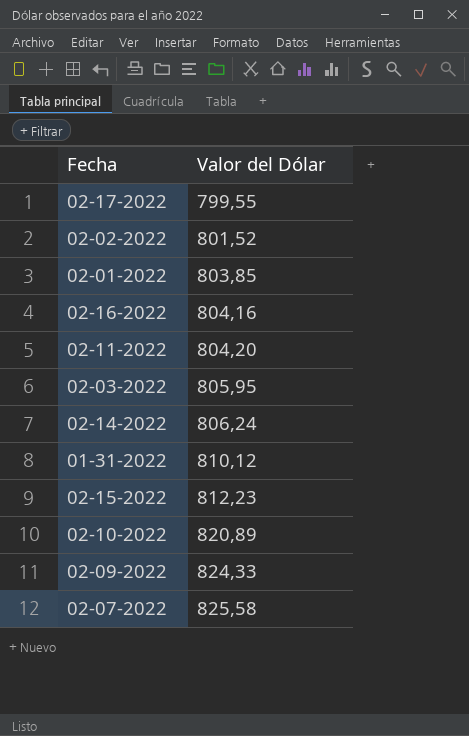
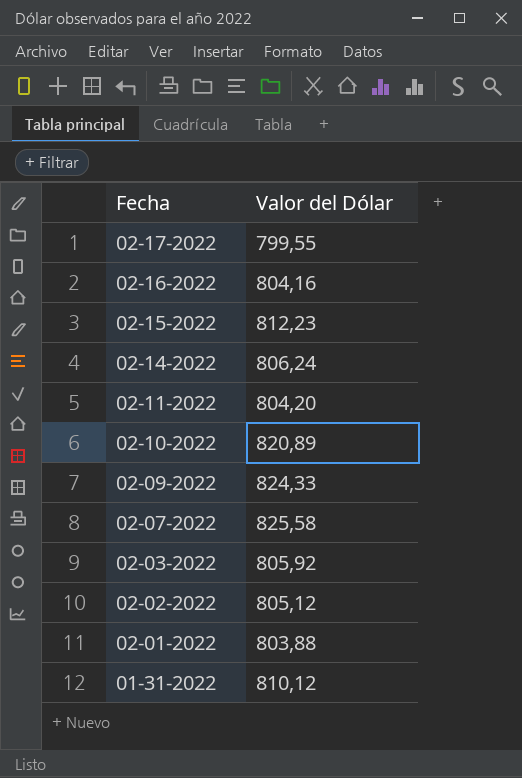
row order: Valor del Dólar ascending -> Fecha descending
02-03-2022 | Valor del Dólar: 805,95 -> 805,92
02-02-2022 | Valor del Dólar: 801,52 -> 805,12
02-01-2022 | Valor del Dólar: 803,85 -> 803,88

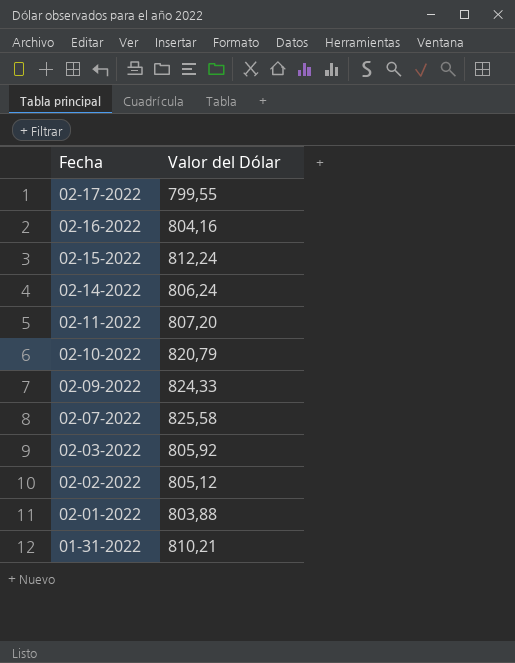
02-15-2022 | Valor del Dólar: 812,23 -> 812,24
02-11-2022 | Valor del Dólar: 804,20 -> 807,20
02-10-2022 | Valor del Dólar: 820,89 -> 820,79
01-31-2022 | Valor del Dólar: 810,12 -> 810,21

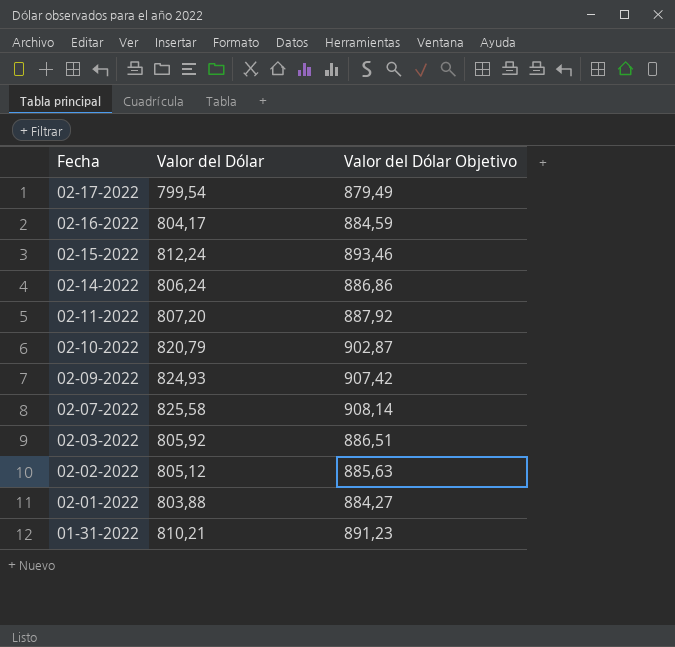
column Valor del Dólar Objetivo | formula: none -> [Valor del Dólar] * 1,1
02-17-2022 | Valor del Dólar: 799,55 -> 799,54
02-16-2022 | Valor del Dólar: 804,16 -> 804,17
02-09-2022 | Valor del Dólar: 824,33 -> 824,93

